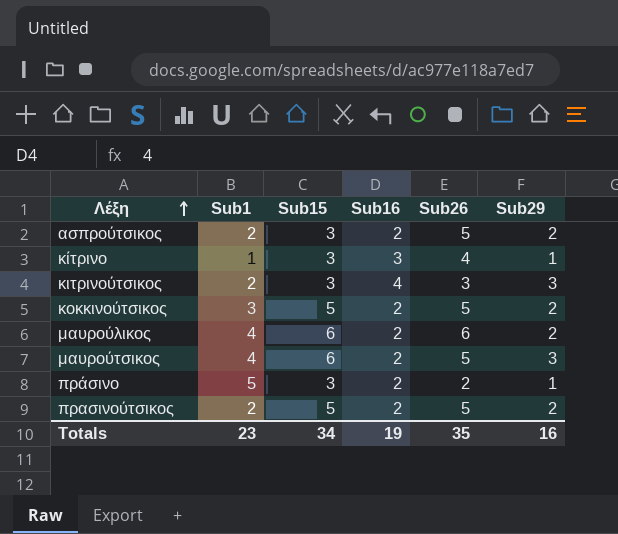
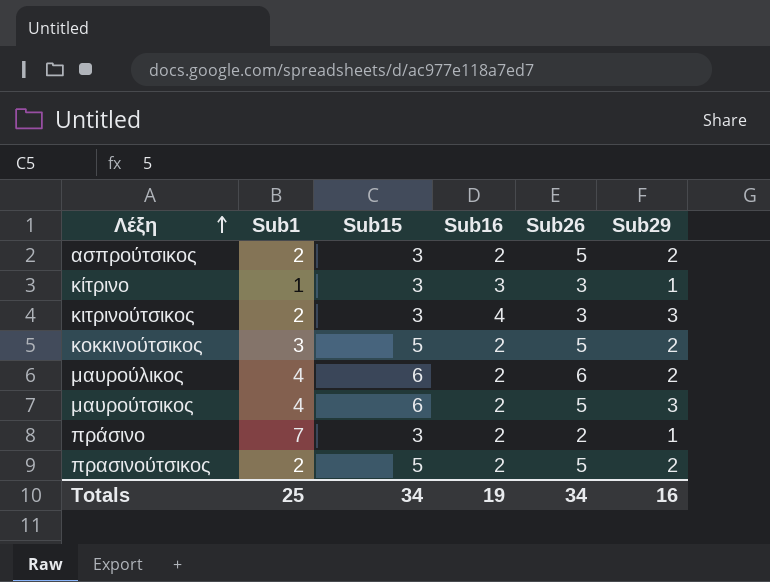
κίτρινο | Sub26: 4 -> 3
πράσινο | Sub1: 5 -> 7
Totals | Sub1: 23 -> 25
Totals | Sub26: 35 -> 34

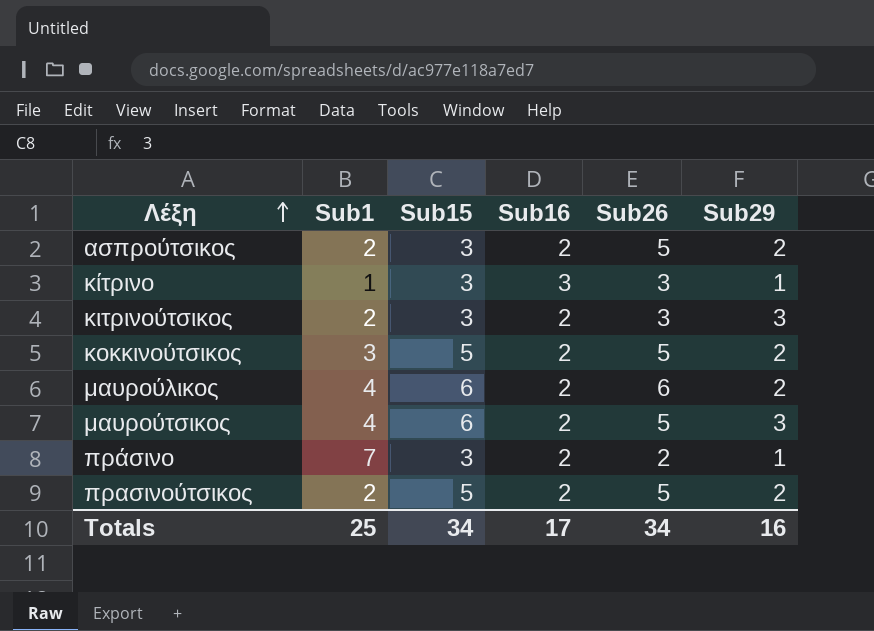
κιτρινούτσικος | Sub16: 4 -> 2
Totals | Sub16: 19 -> 17

